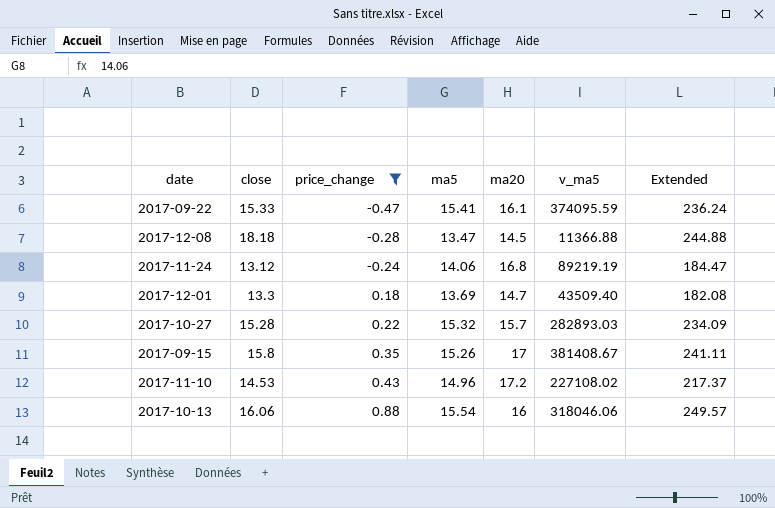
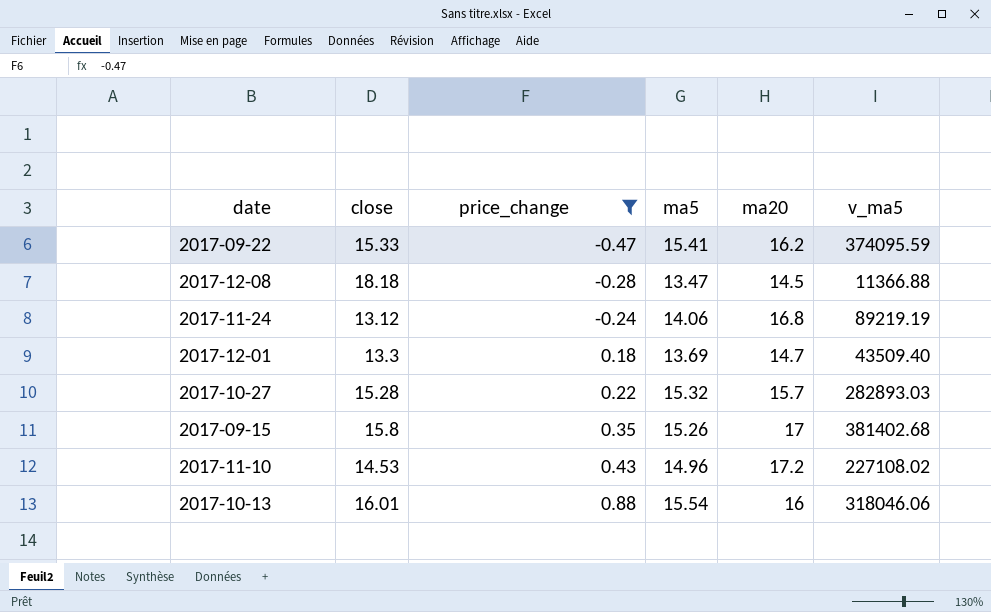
column Extended | formula: [close] * [ma5] -> none
2017-09-22 | ma20: 16.1 -> 16.2
2017-09-15 | v_ma5: 381408.67 -> 381402.68
2017-10-13 | close: 16.06 -> 16.01

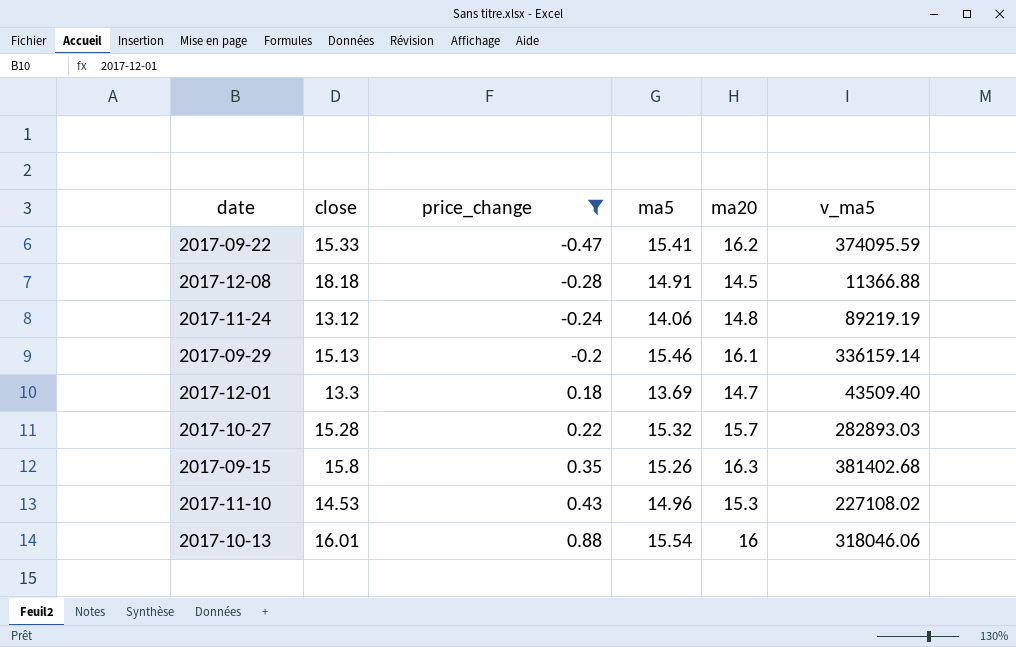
2017-12-08 | ma5: 13.47 -> 14.91
2017-11-24 | ma20: 16.8 -> 14.8
row 2017-09-29: none -> 15.13 | -0.2 | 15.46 | 16.1 | 336159.14
2017-09-15 | ma20: 17 -> 16.3
2017-11-10 | ma20: 17.2 -> 15.3

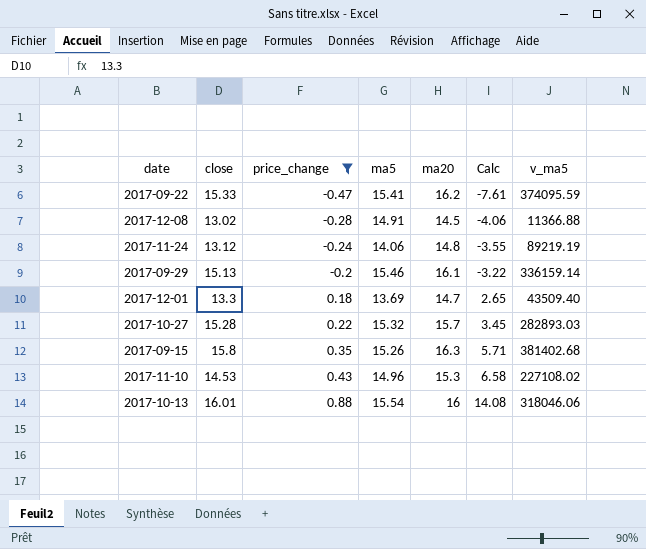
column Calc | formula: none -> [price_change] * [ma20]
2017-12-08 | close: 18.18 -> 13.02

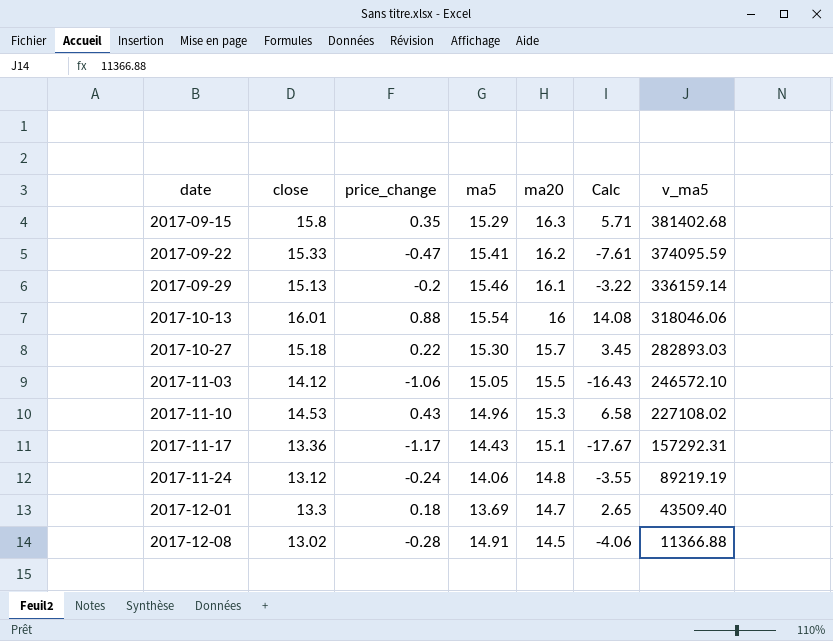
filter: price_change >= -0.47 -> none
row order: price_change ascending -> date ascending
2017-09-15 | ma5: 15.26 -> 15.29
2017-10-27 | close: 15.28 -> 15.18
2017-10-27 | ma5: 15.32 -> 15.30

